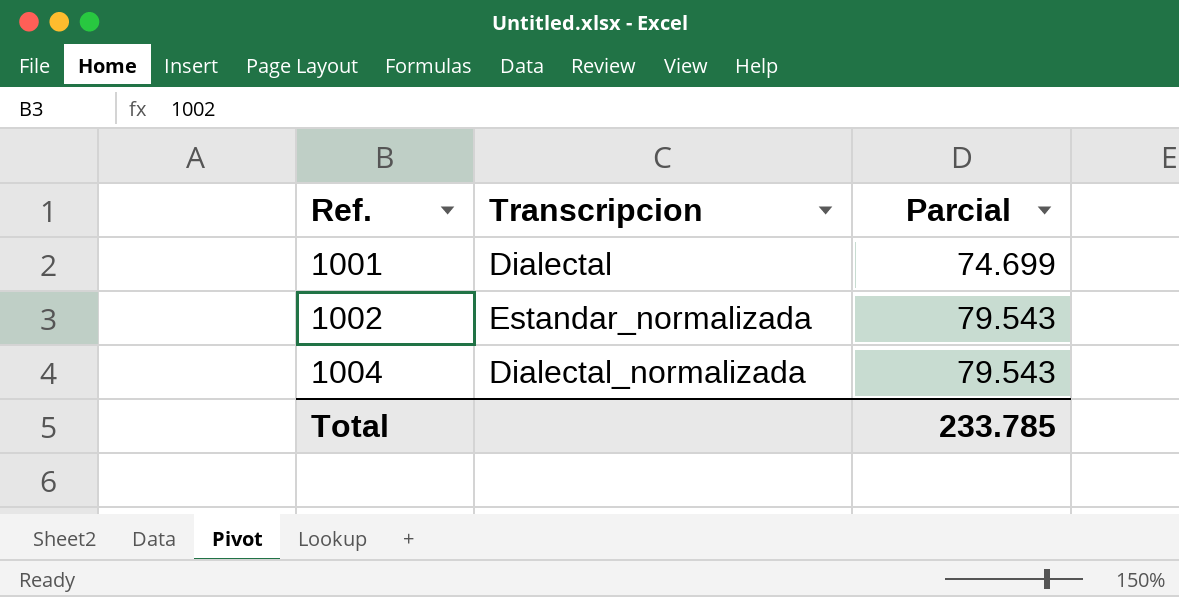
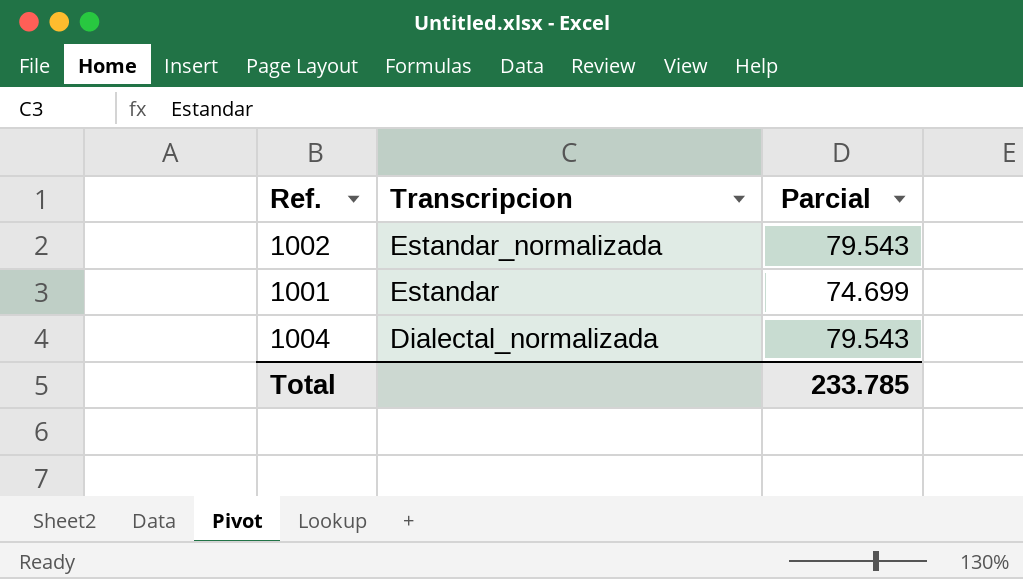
row order: Ref. ascending -> Transcripcion descending
1001 | Transcripcion: Dialectal -> Estandar

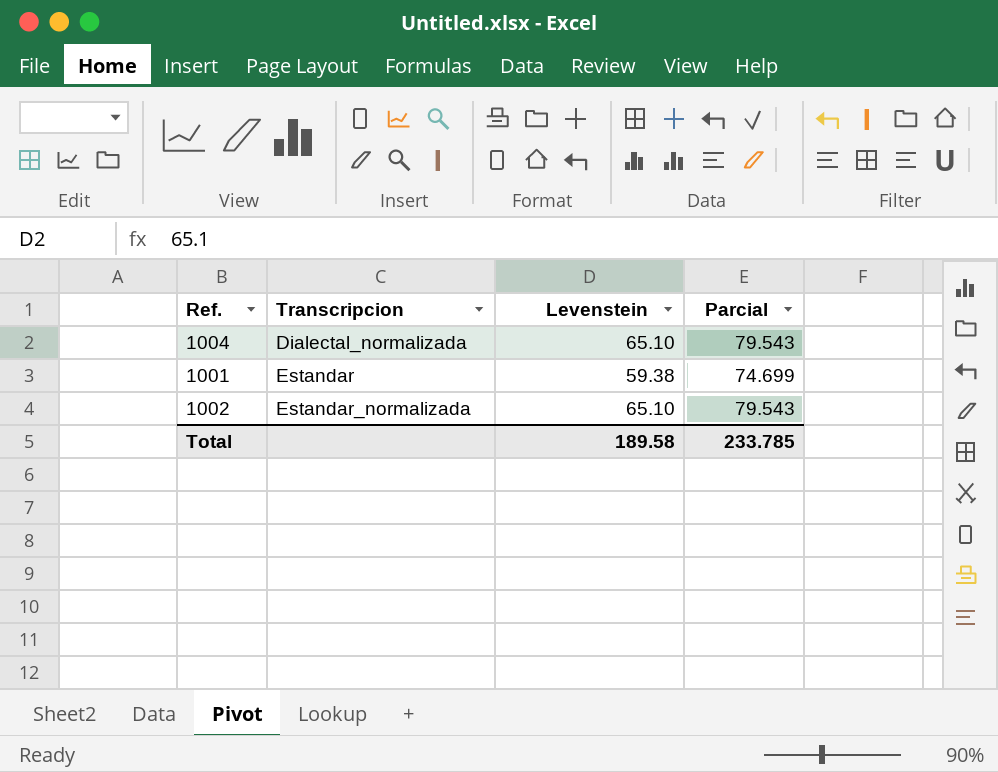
row order: Transcripcion descending -> Transcripcion ascending
column Levenstein | position: none -> 3

